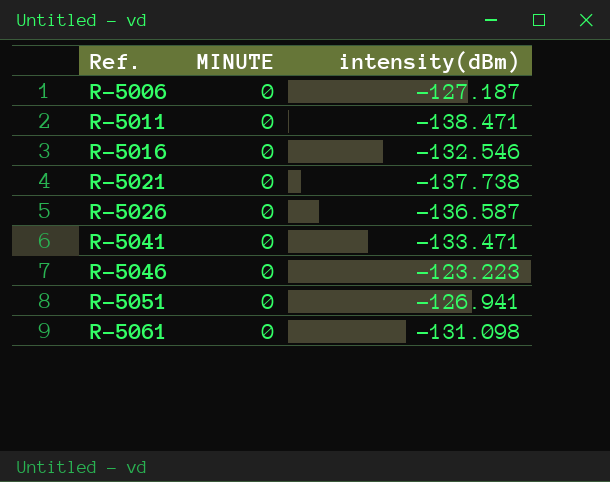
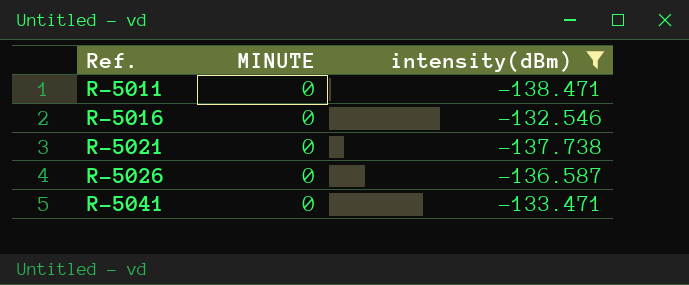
filter: none -> intensity(dBm) <= -132.546

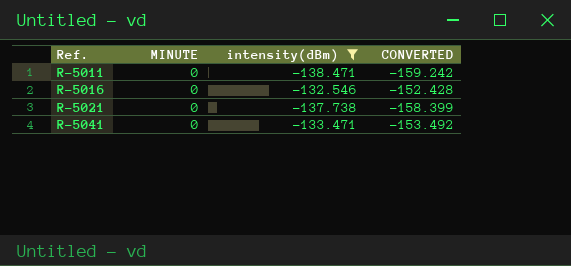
column CONVERTED | formula: none -> [intensity(dBm)] * 1.15
row R-5026: 0 | -136.587 -> none

